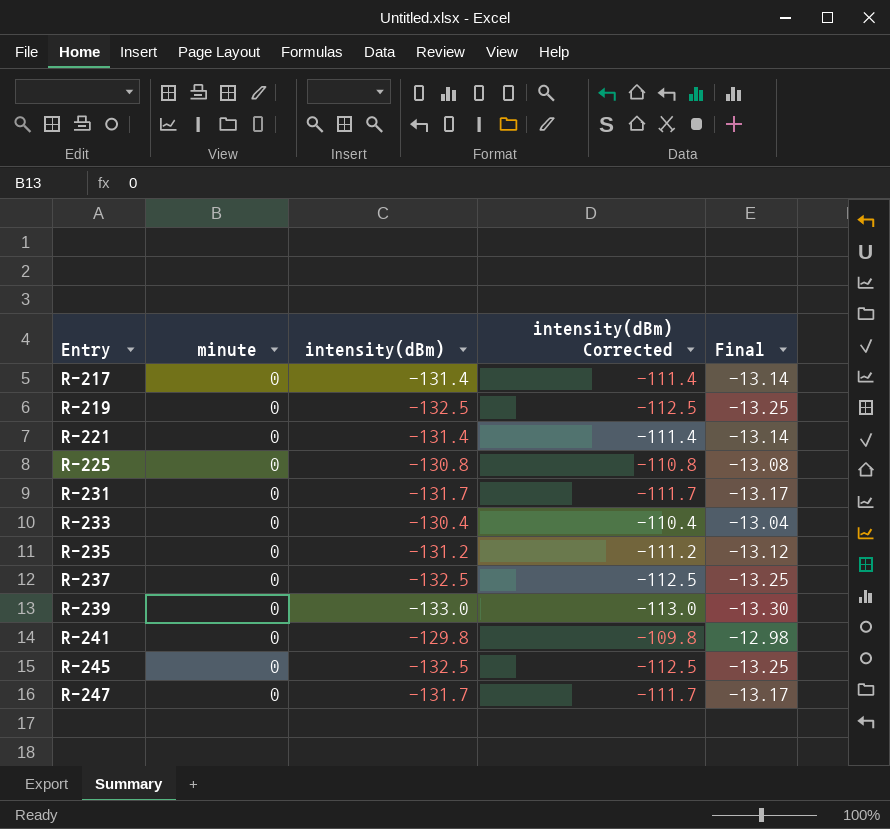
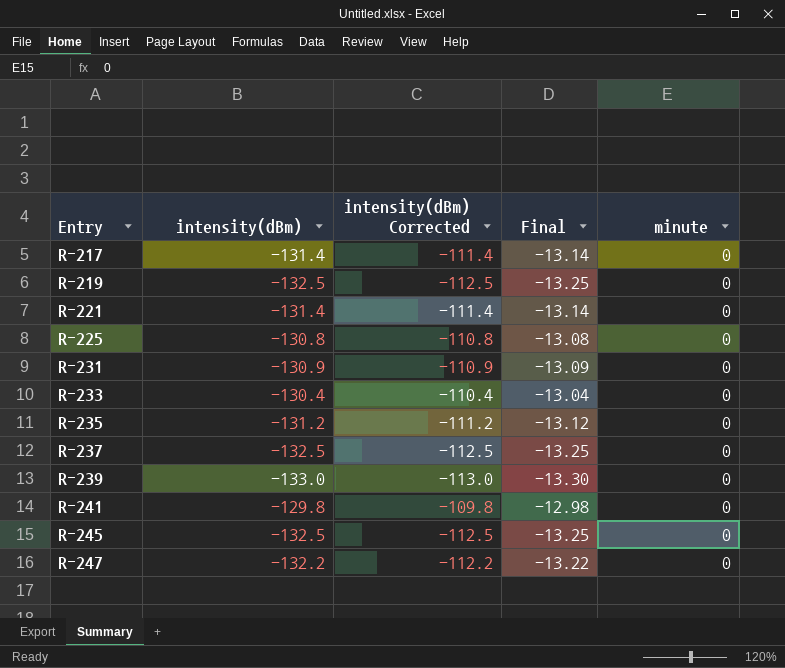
column minute | position: 2 -> 5
R-231 | intensity(dBm): -131.7 -> -130.9
R-231 | intensity(dBm) Corrected: -111.7 -> -110.9
R-231 | Final: -13.17 -> -13.09
R-247 | intensity(dBm): -131.7 -> -132.2
R-247 | intensity(dBm) Corrected: -111.7 -> -112.2
R-247 | Final: -13.17 -> -13.22

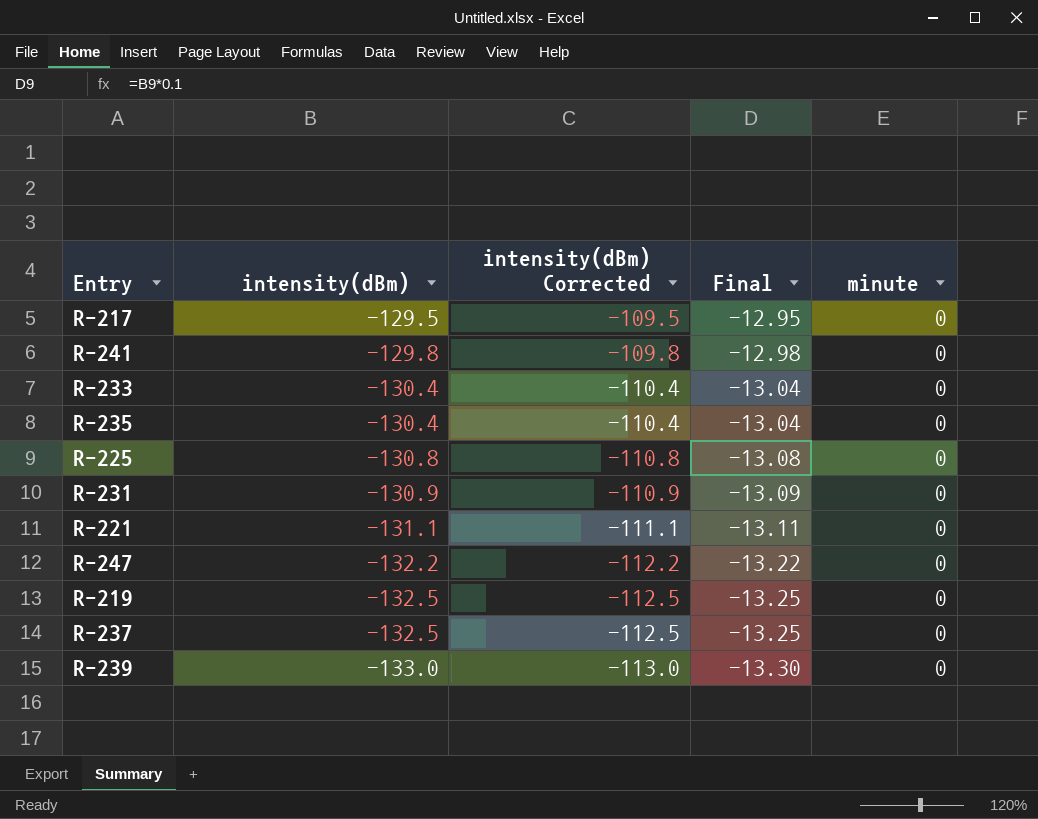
row order: Entry ascending -> intensity(dBm) descending
row R-245: -132.5 | -112.5 | -13.25 | 0 -> none
R-217 | intensity(dBm): -131.4 -> -129.5
R-217 | intensity(dBm) Corrected: -111.4 -> -109.5
R-217 | Final: -13.14 -> -12.95
R-235 | intensity(dBm): -131.2 -> -130.4
R-235 | intensity(dBm) Corrected: -111.2 -> -110.4
R-235 | Final: -13.12 -> -13.04
R-221 | intensity(dBm): -131.4 -> -131.1
R-221 | intensity(dBm) Corrected: -111.4 -> -111.1
R-221 | Final: -13.14 -> -13.11

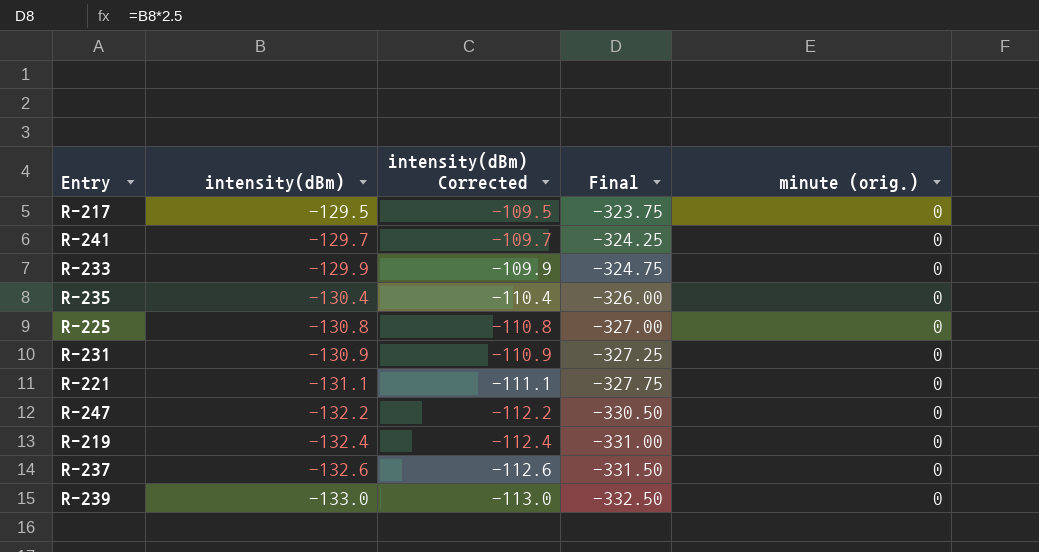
column Final | formula: [intensity(dBm)] * 0.1 -> [intensity(dBm)] * 2.5
column name: minute -> minute (orig.)
R-241 | intensity(dBm): -129.8 -> -129.7
R-241 | intensity(dBm) Corrected: -109.8 -> -109.7
R-233 | intensity(dBm): -130.4 -> -129.9
R-233 | intensity(dBm) Corrected: -110.4 -> -109.9
R-219 | intensity(dBm): -132.5 -> -132.4
R-219 | intensity(dBm) Corrected: -112.5 -> -112.4
R-237 | intensity(dBm): -132.5 -> -132.6
R-237 | intensity(dBm) Corrected: -112.5 -> -112.6

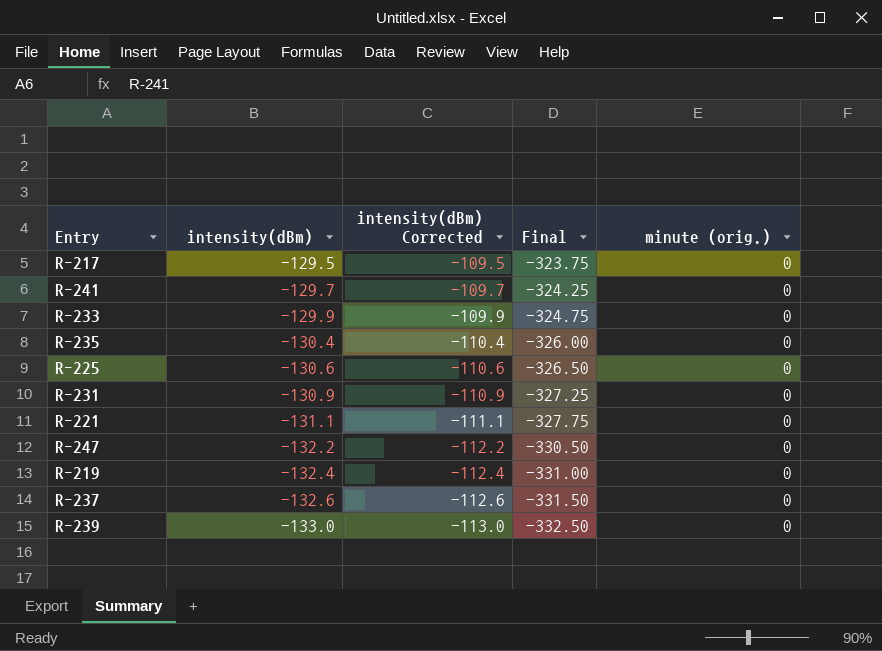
R-225 | intensity(dBm): -130.8 -> -130.6
R-225 | intensity(dBm) Corrected: -110.8 -> -110.6
R-225 | Final: -327.00 -> -326.50

